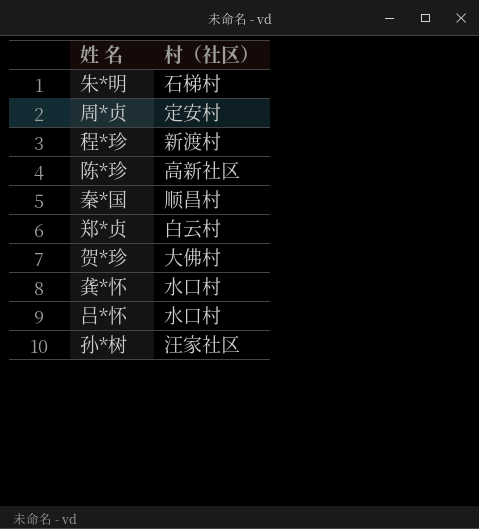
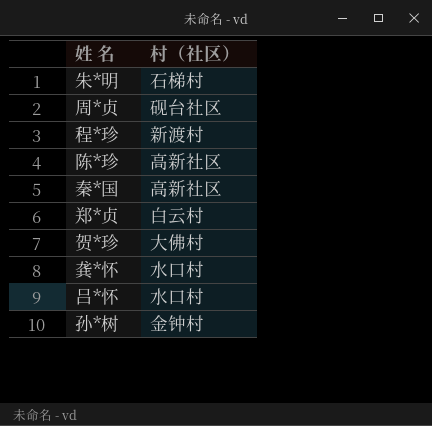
周*贞 | 村（社区）: 定安村 -> 砚台社区
秦*国 | 村（社区）: 顺昌村 -> 高新社区
孙*树 | 村（社区）: 汪家社区 -> 金钟村

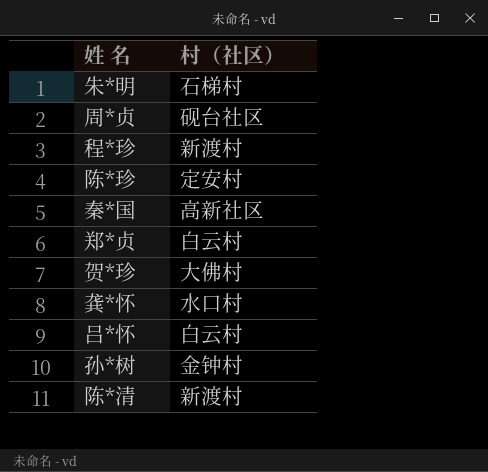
陈*珍 | 村（社区）: 高新社区 -> 定安村
吕*怀 | 村（社区）: 水口村 -> 白云村
row 陈*清: none -> 新渡村

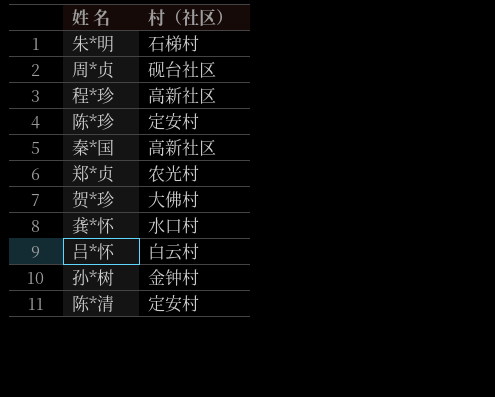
程*珍 | 村（社区）: 新渡村 -> 高新社区
郑*贞 | 村（社区）: 白云村 -> 农光村
陈*清 | 村（社区）: 新渡村 -> 定安村

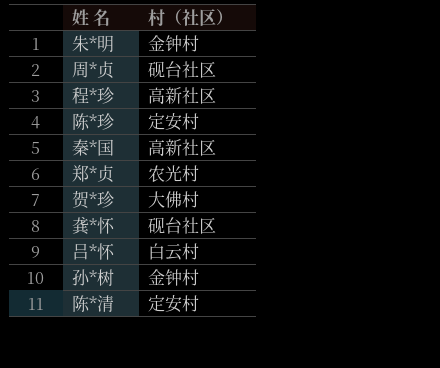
朱*明 | 村（社区）: 石梯村 -> 金钟村
龚*怀 | 村（社区）: 水口村 -> 砚台社区

